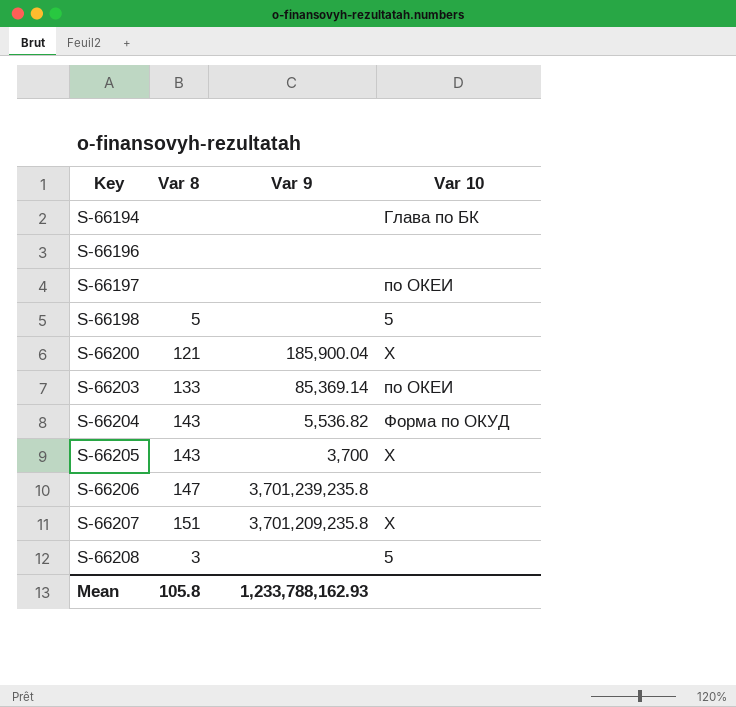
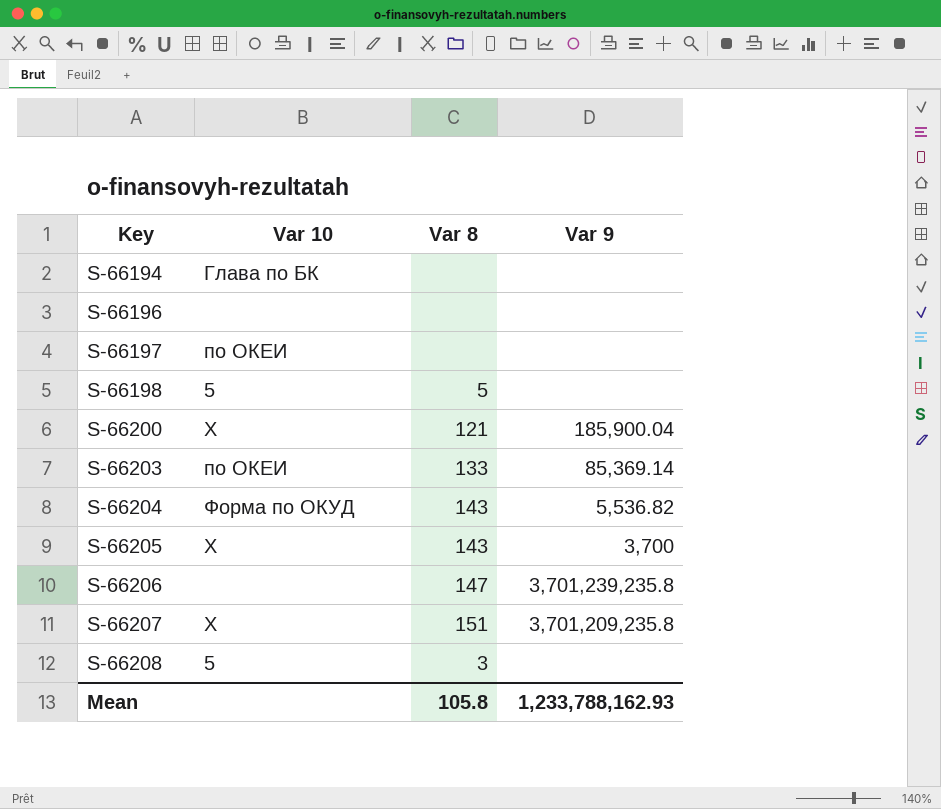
column Var 10 | position: 4 -> 2

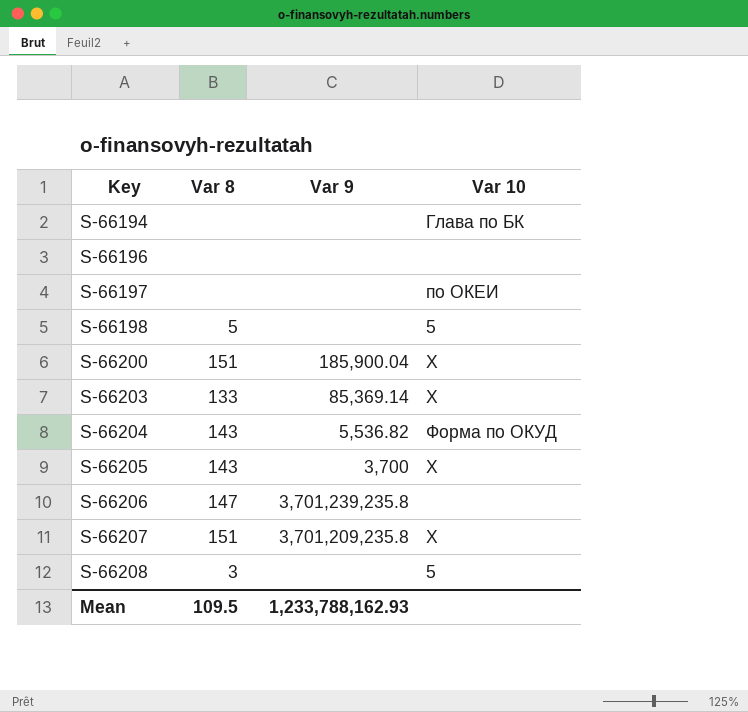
column Var 10 | position: 2 -> 4
S-66200 | Var 8: 121 -> 151
S-66203 | Var 10: по ОКЕИ -> X
Mean | Var 8: 105.8 -> 109.5

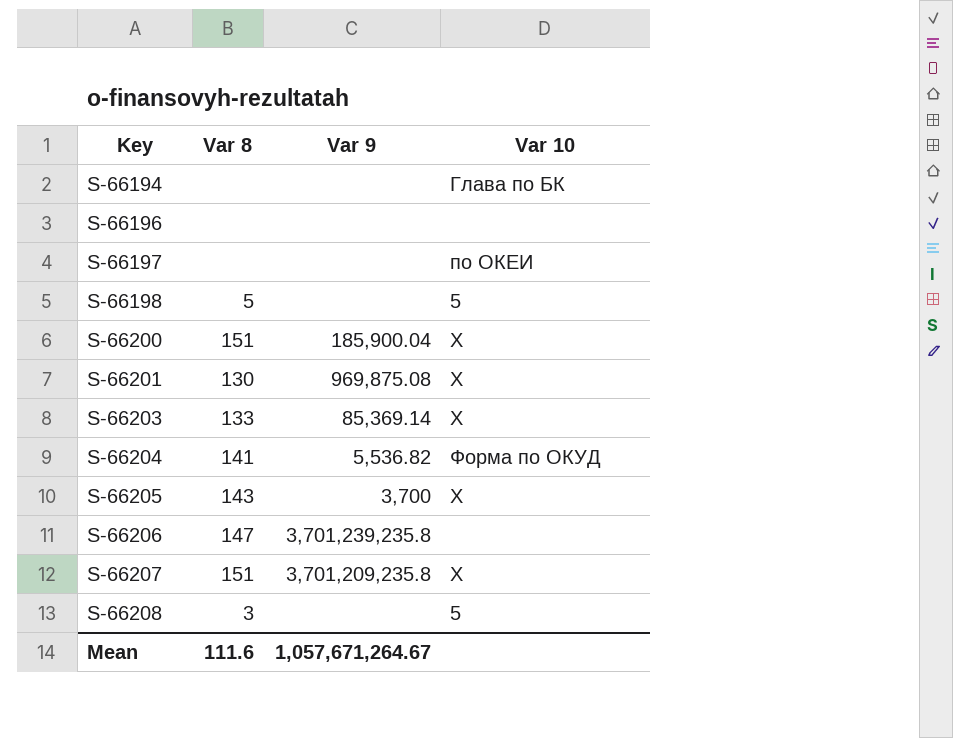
row S-66201: none -> 130 | 969,875.08 | X
S-66204 | Var 8: 143 -> 141
Mean | Var 8: 109.5 -> 111.6
Mean | Var 9: 1,233,788,162.93 -> 1,057,671,264.67

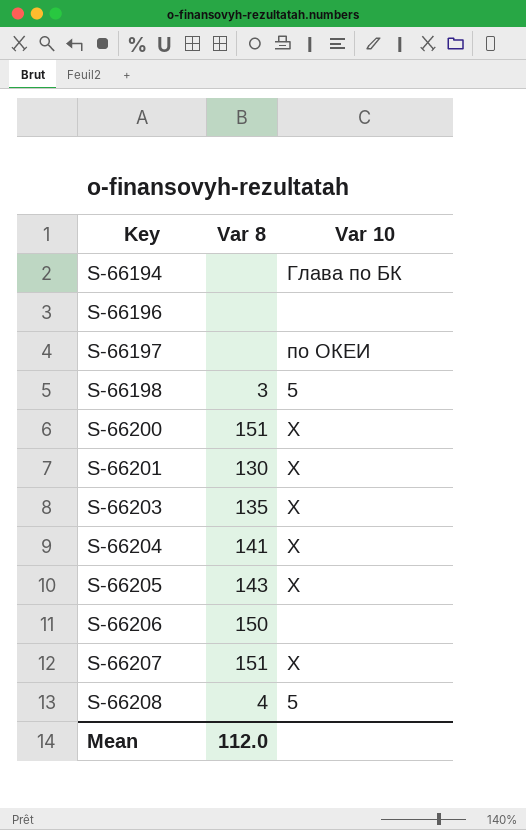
column Var 9 | position: 3 -> none
S-66198 | Var 8: 5 -> 3
S-66203 | Var 8: 133 -> 135
S-66204 | Var 10: Форма по ОКУД -> X
S-66206 | Var 8: 147 -> 150
S-66208 | Var 8: 3 -> 4
Mean | Var 8: 111.6 -> 112.0

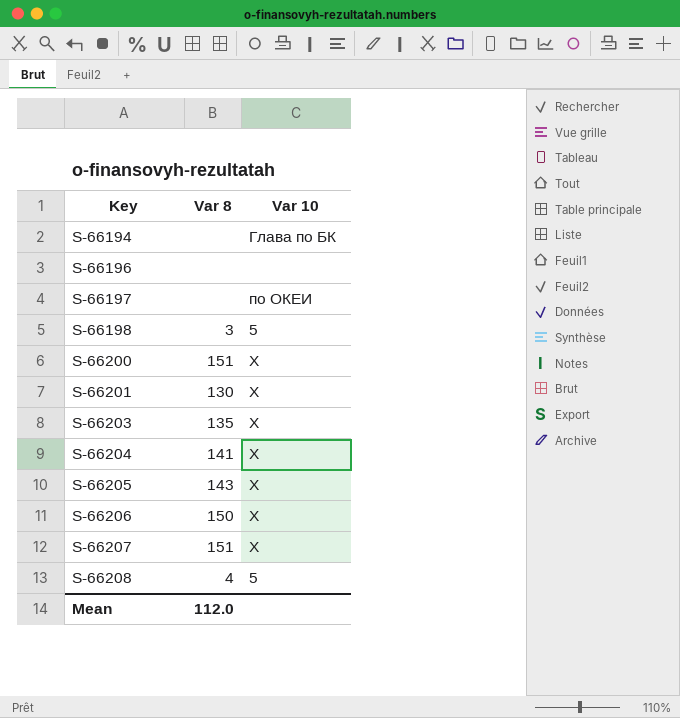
S-66206 | Var 10: none -> X

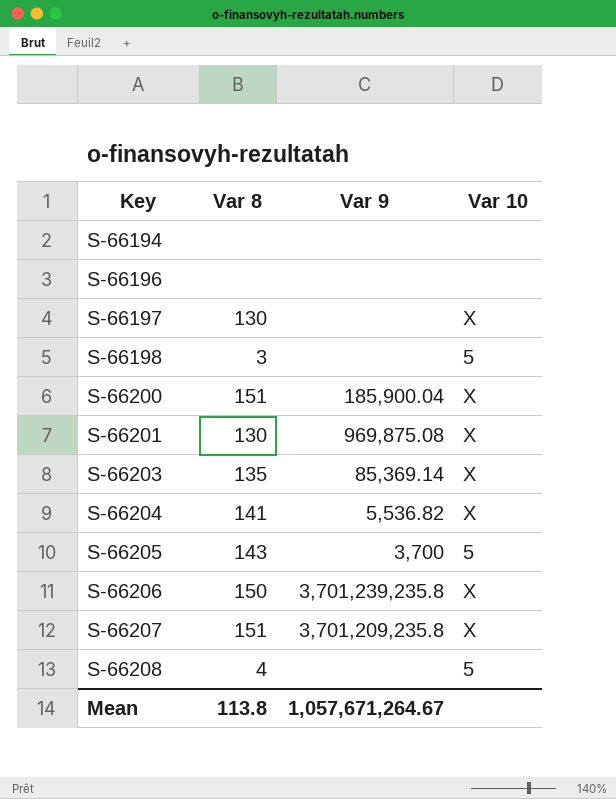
column Var 9 | position: none -> 3
S-66194 | Var 10: Глава по БК -> none
S-66197 | Var 8: none -> 130
S-66197 | Var 10: по ОКЕИ -> X
S-66205 | Var 10: X -> 5
Mean | Var 8: 112.0 -> 113.8

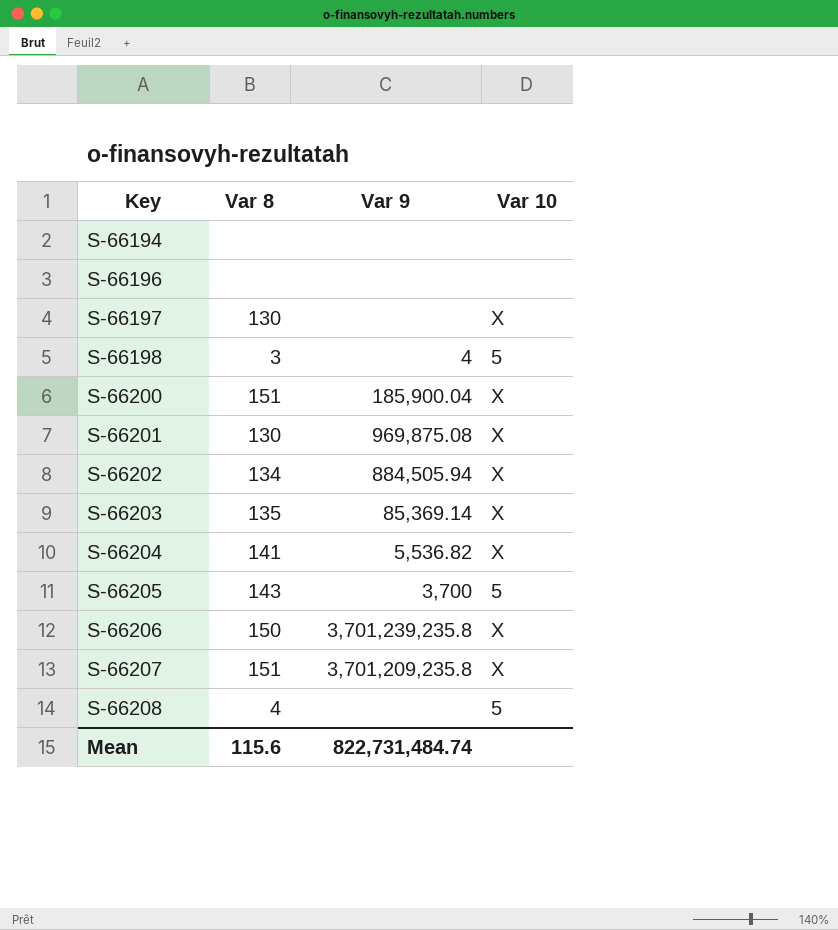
S-66198 | Var 9: none -> 4
row S-66202: none -> 134 | 884,505.94 | X
Mean | Var 8: 113.8 -> 115.6
Mean | Var 9: 1,057,671,264.67 -> 822,731,484.74

